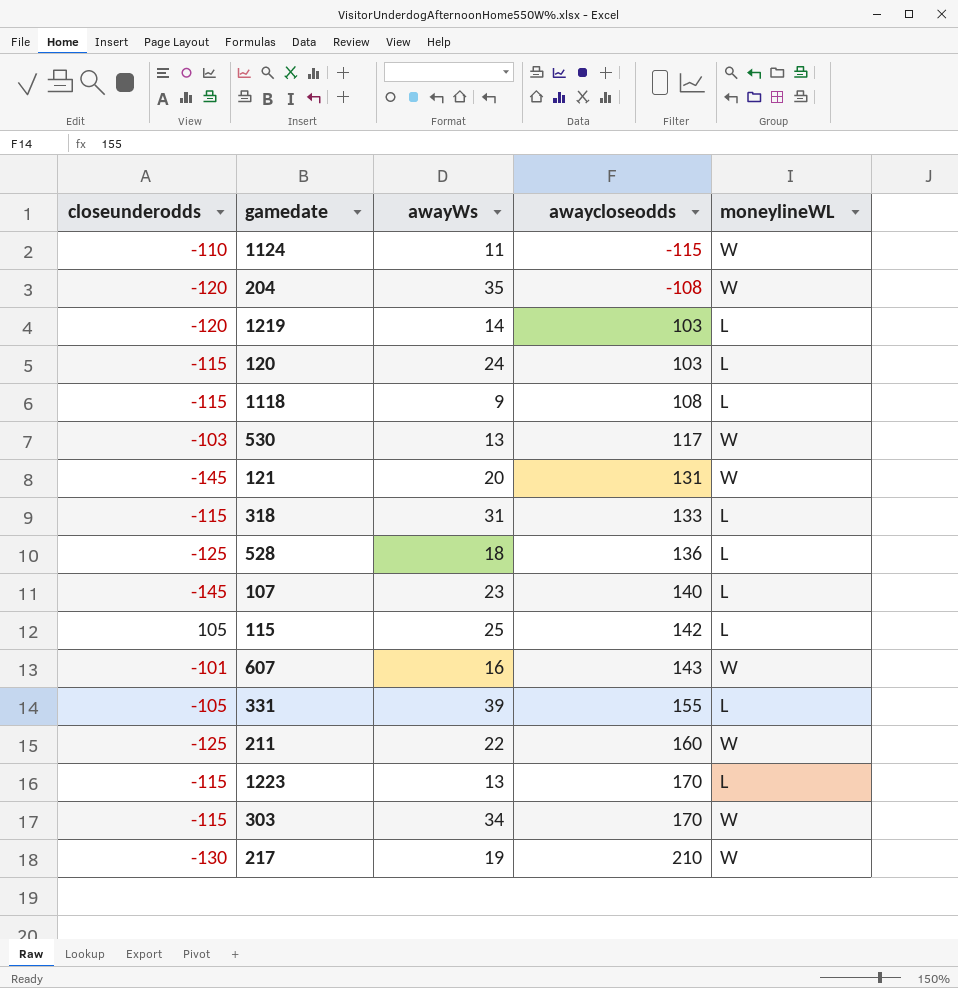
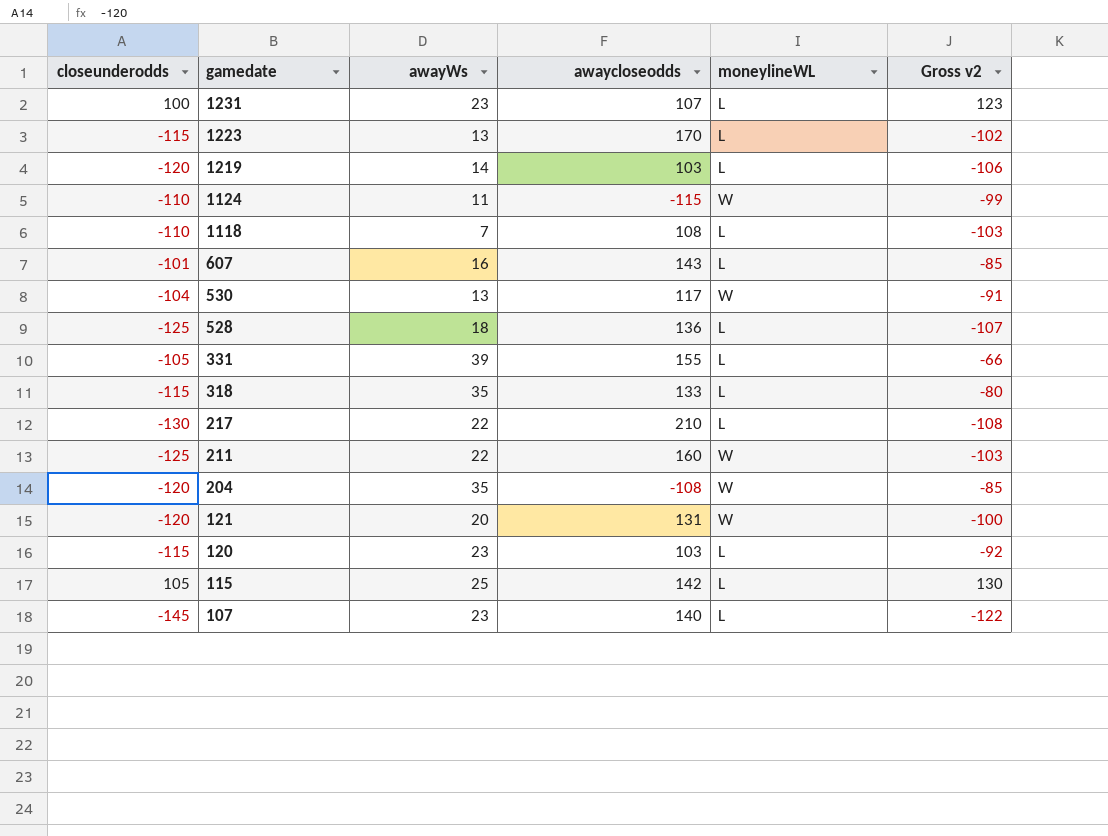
row order: awaycloseodds ascending -> gamedate descending
column Gross v2 | formula: none -> [closeunderodds] + [awayWs]
row 303: -115 | 34 | 170 | W -> none
row 1231: none -> 100 | 23 | 107 | L | 123
1118 | closeunderodds: -115 -> -110
1118 | awayWs: 9 -> 7
607 | moneylineWL: W -> L
530 | closeunderodds: -103 -> -104
318 | awayWs: 31 -> 35
217 | awayWs: 19 -> 22
217 | moneylineWL: W -> L
121 | closeunderodds: -145 -> -120
120 | awayWs: 24 -> 23

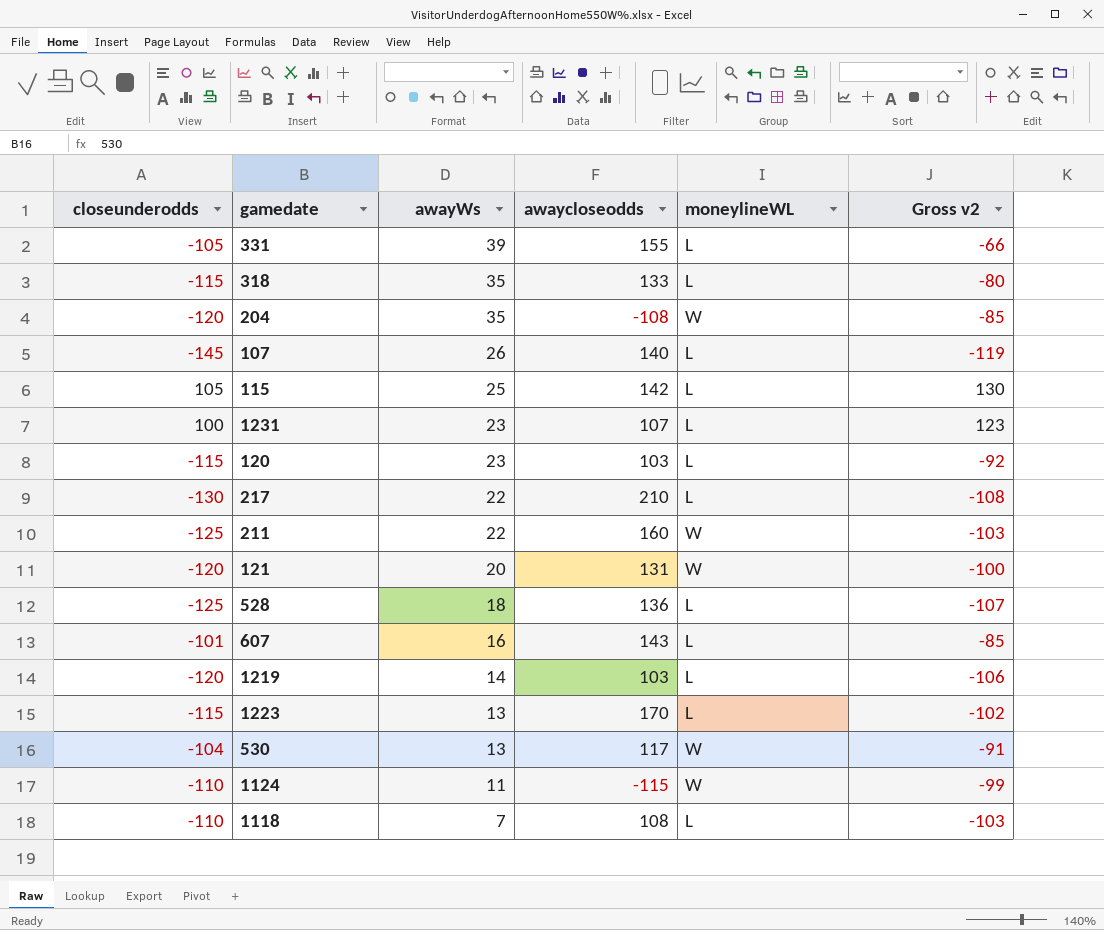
row order: gamedate descending -> awayWs descending
107 | awayWs: 23 -> 26
107 | Gross v2: -122 -> -119

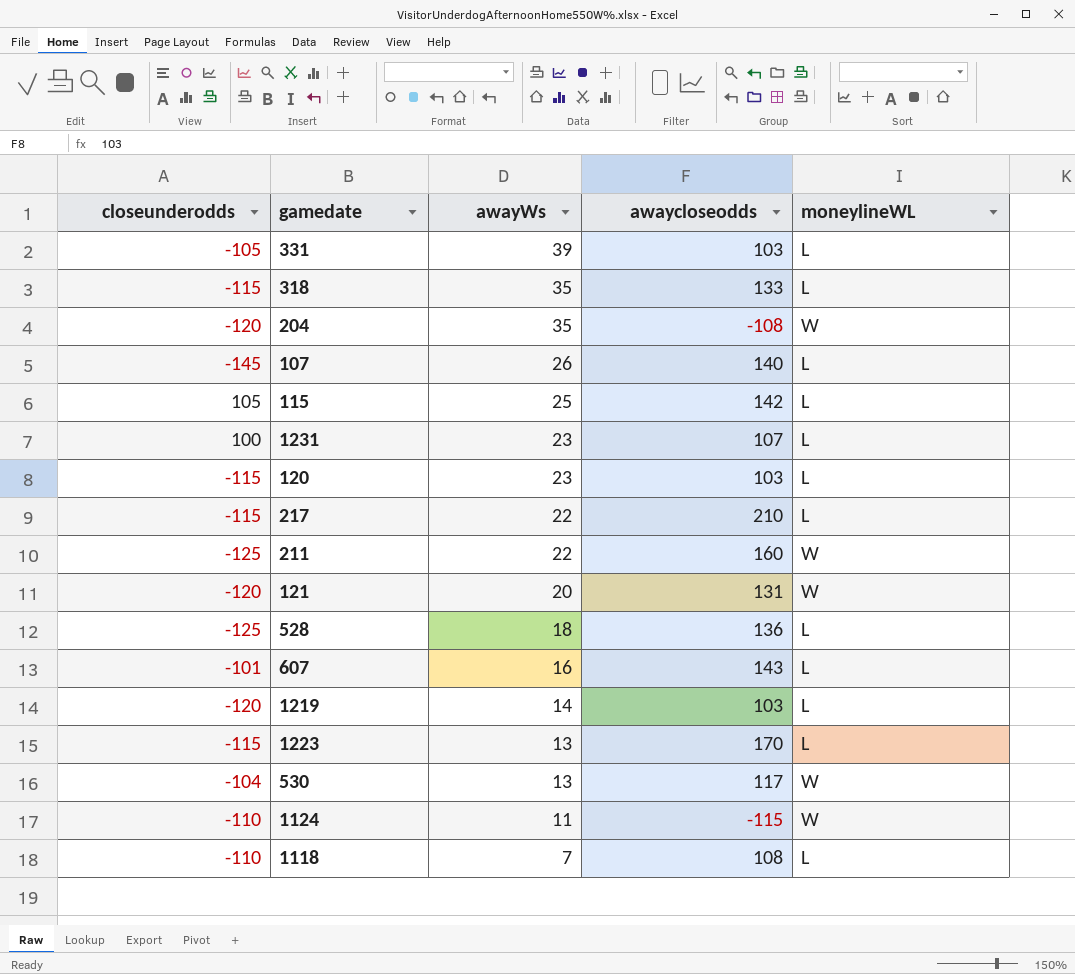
column Gross v2 | formula: [closeunderodds] + [awayWs] -> none
331 | awaycloseodds: 155 -> 103
217 | closeunderodds: -130 -> -115

